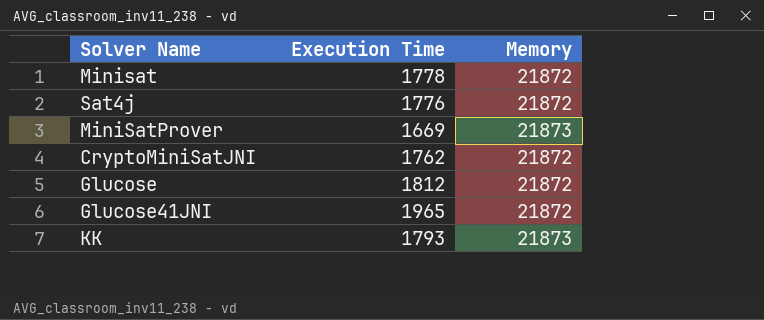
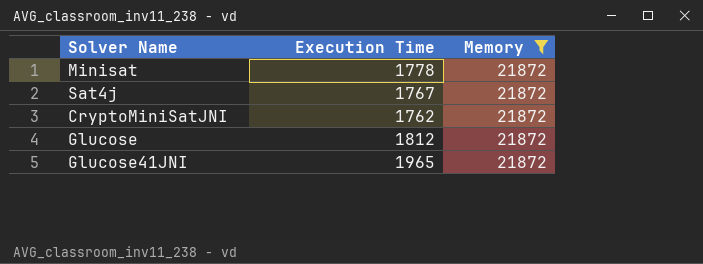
filter: none -> Memory = 21872
Sat4j | Execution Time: 1776 -> 1767

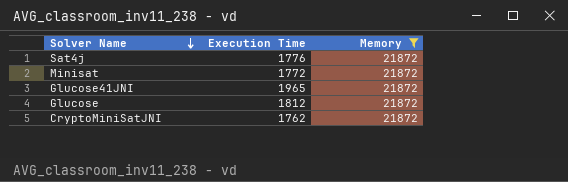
row order: none -> Solver Name descending
Sat4j | Execution Time: 1767 -> 1776
Minisat | Execution Time: 1778 -> 1772

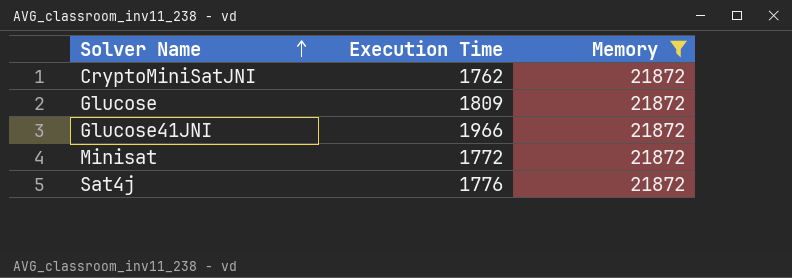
row order: Solver Name descending -> Solver Name ascending
Glucose | Execution Time: 1812 -> 1809
Glucose41JNI | Execution Time: 1965 -> 1966

